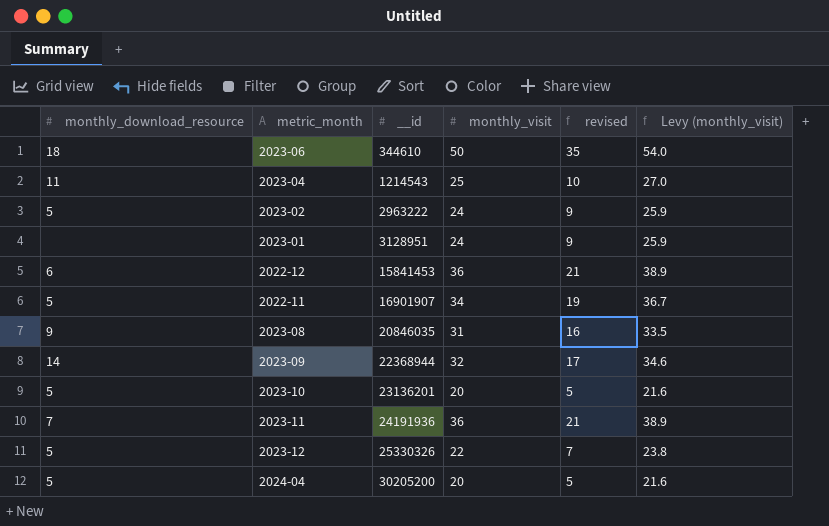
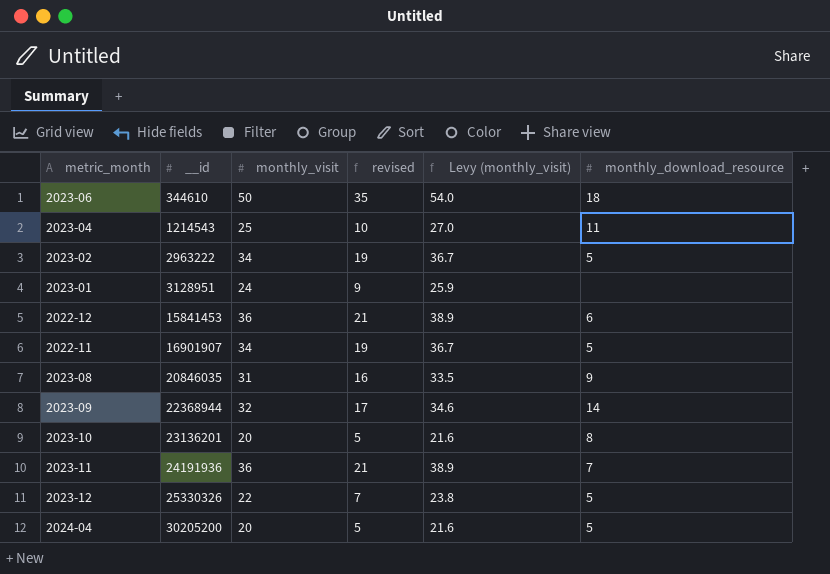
column monthly_download_resource | position: 1 -> 6
2023-02 | monthly_visit: 24 -> 34
2023-02 | revised: 9 -> 19
2023-02 | Levy (monthly_visit): 25.9 -> 36.7
2023-10 | monthly_download_resource: 5 -> 8

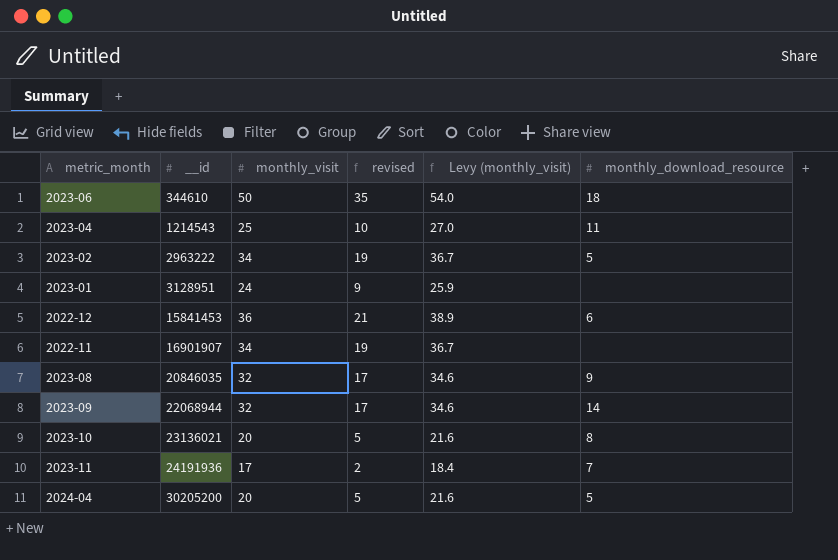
row 2023-12: 25330326 | 22 | 7 | 23.8 | 5 -> none
2022-11 | monthly_download_resource: 5 -> none
2023-08 | monthly_visit: 31 -> 32
2023-08 | revised: 16 -> 17
2023-08 | Levy (monthly_visit): 33.5 -> 34.6
2023-09 | __id: 22368944 -> 22068944
2023-10 | __id: 23136201 -> 23136021
2023-11 | monthly_visit: 36 -> 17
2023-11 | revised: 21 -> 2
2023-11 | Levy (monthly_visit): 38.9 -> 18.4

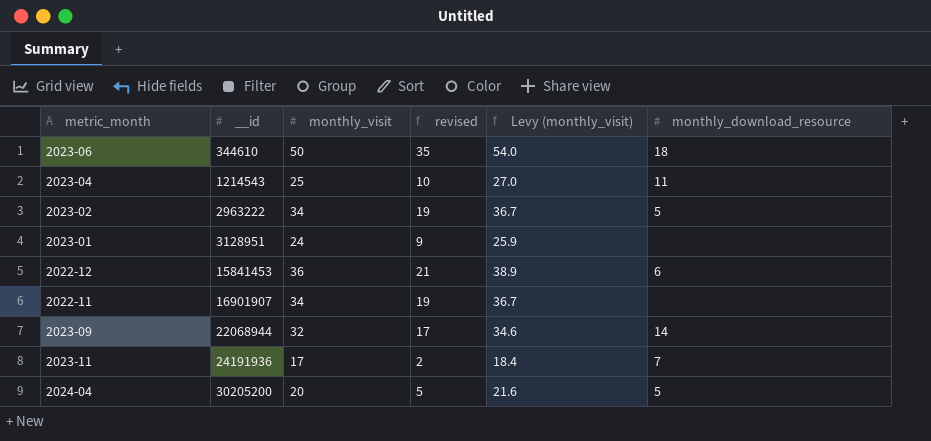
row 2023-08: 20846035 | 32 | 17 | 34.6 | 9 -> none
row 2023-10: 23136021 | 20 | 5 | 21.6 | 8 -> none

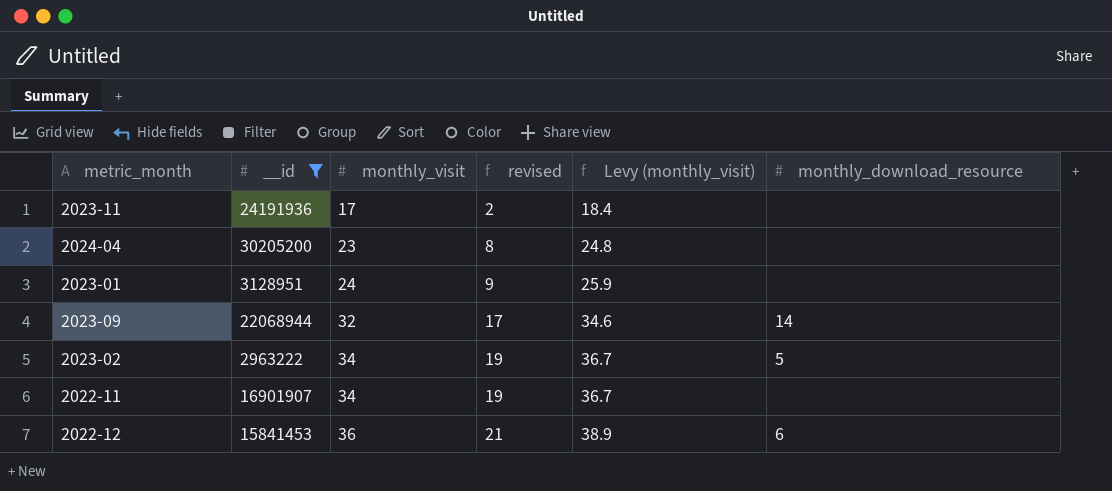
filter: none -> __id >= 2963222
row order: __id ascending -> monthly_visit ascending
2023-11 | monthly_download_resource: 7 -> none
2024-04 | monthly_visit: 20 -> 23
2024-04 | revised: 5 -> 8
2024-04 | Levy (monthly_visit): 21.6 -> 24.8
2024-04 | monthly_download_resource: 5 -> none

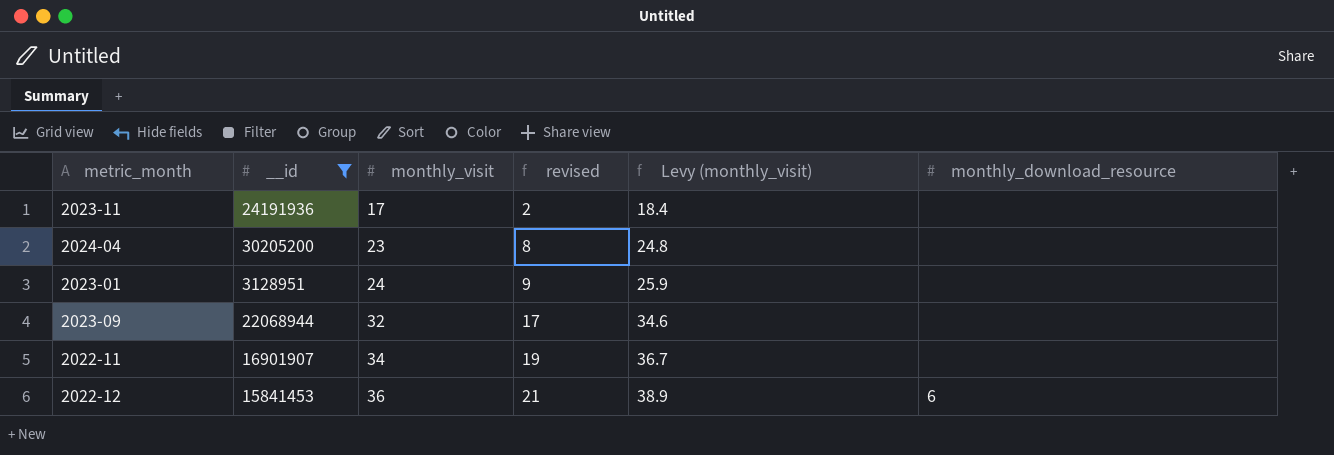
row 2023-02: 2963222 | 34 | 19 | 36.7 | 5 -> none
2023-09 | monthly_download_resource: 14 -> none

